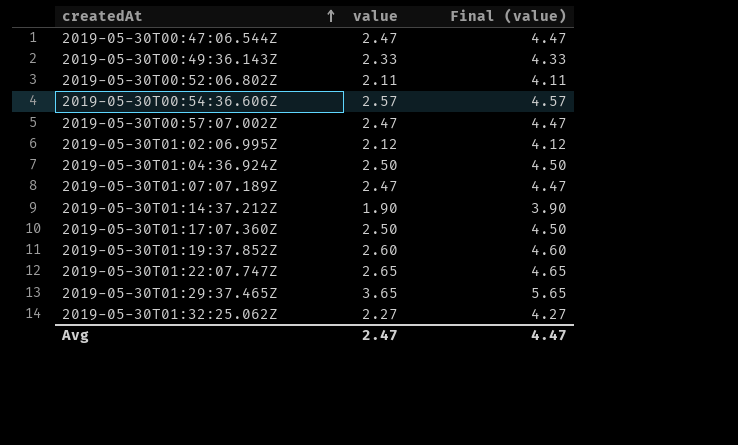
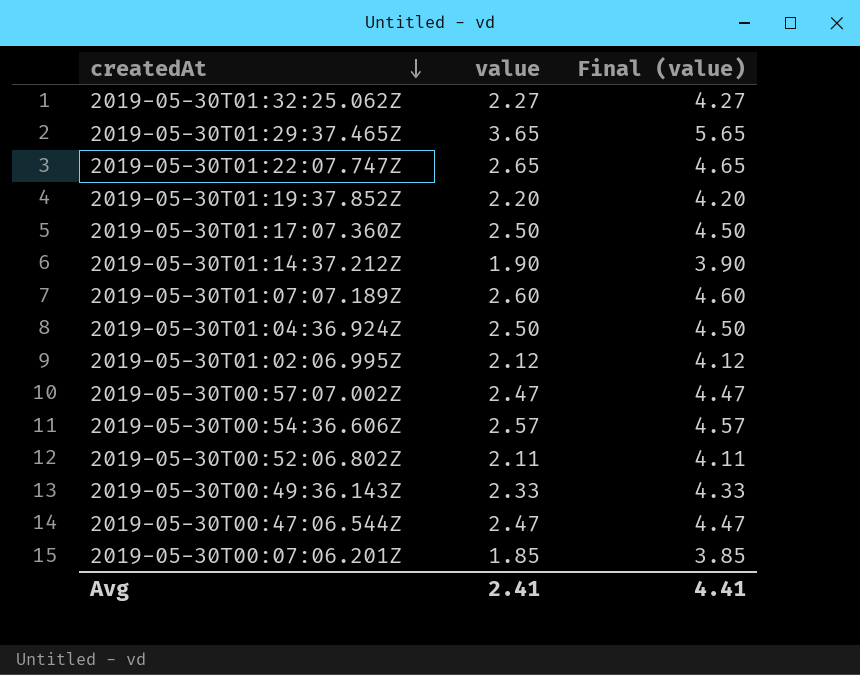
row order: createdAt ascending -> createdAt descending
2019-05-30T01:19:37.852Z | value: 2.60 -> 2.20
2019-05-30T01:19:37.852Z | Final (value): 4.60 -> 4.20
2019-05-30T01:07:07.189Z | value: 2.47 -> 2.60
2019-05-30T01:07:07.189Z | Final (value): 4.47 -> 4.60
row 2019-05-30T00:07:06.201Z: none -> 1.85 | 3.85
Avg | value: 2.47 -> 2.41
Avg | Final (value): 4.47 -> 4.41

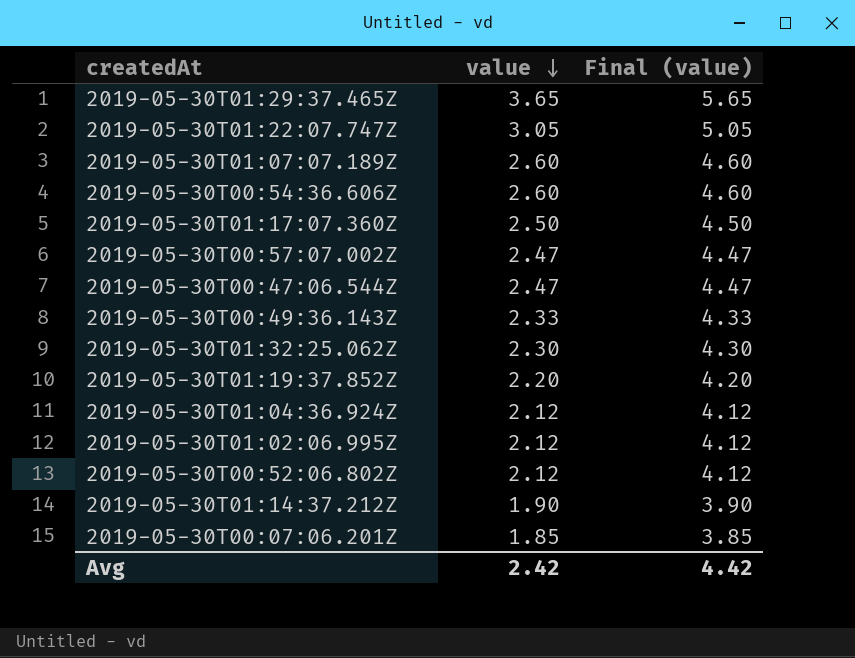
row order: createdAt descending -> value descending
2019-05-30T01:22:07.747Z | value: 2.65 -> 3.05
2019-05-30T01:22:07.747Z | Final (value): 4.65 -> 5.05
2019-05-30T00:54:36.606Z | value: 2.57 -> 2.60
2019-05-30T00:54:36.606Z | Final (value): 4.57 -> 4.60
2019-05-30T01:32:25.062Z | value: 2.27 -> 2.30
2019-05-30T01:32:25.062Z | Final (value): 4.27 -> 4.30
2019-05-30T01:04:36.924Z | value: 2.50 -> 2.12
2019-05-30T01:04:36.924Z | Final (value): 4.50 -> 4.12
2019-05-30T00:52:06.802Z | value: 2.11 -> 2.12
2019-05-30T00:52:06.802Z | Final (value): 4.11 -> 4.12
Avg | value: 2.41 -> 2.42
Avg | Final (value): 4.41 -> 4.42

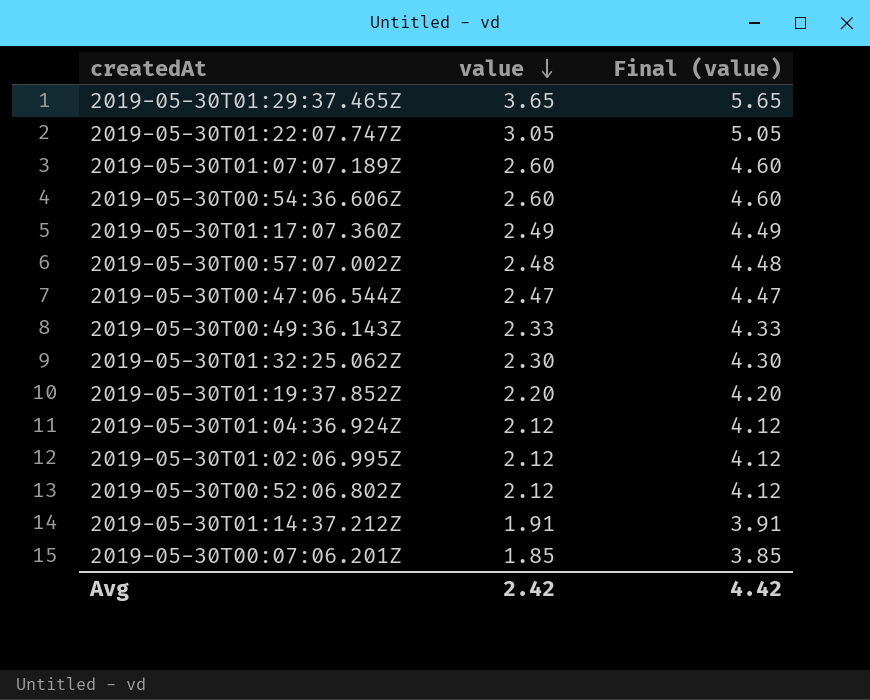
2019-05-30T01:17:07.360Z | value: 2.50 -> 2.49
2019-05-30T01:17:07.360Z | Final (value): 4.50 -> 4.49
2019-05-30T00:57:07.002Z | value: 2.47 -> 2.48
2019-05-30T00:57:07.002Z | Final (value): 4.47 -> 4.48
2019-05-30T01:14:37.212Z | value: 1.90 -> 1.91
2019-05-30T01:14:37.212Z | Final (value): 3.90 -> 3.91

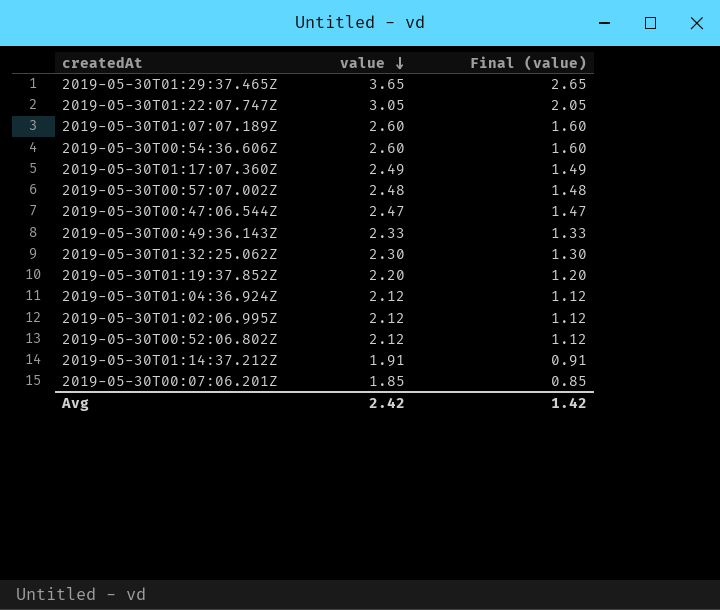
column Final (value) | formula: [value] + 2 -> [value] - 1
Avg | Final (value): 4.42 -> 1.42

